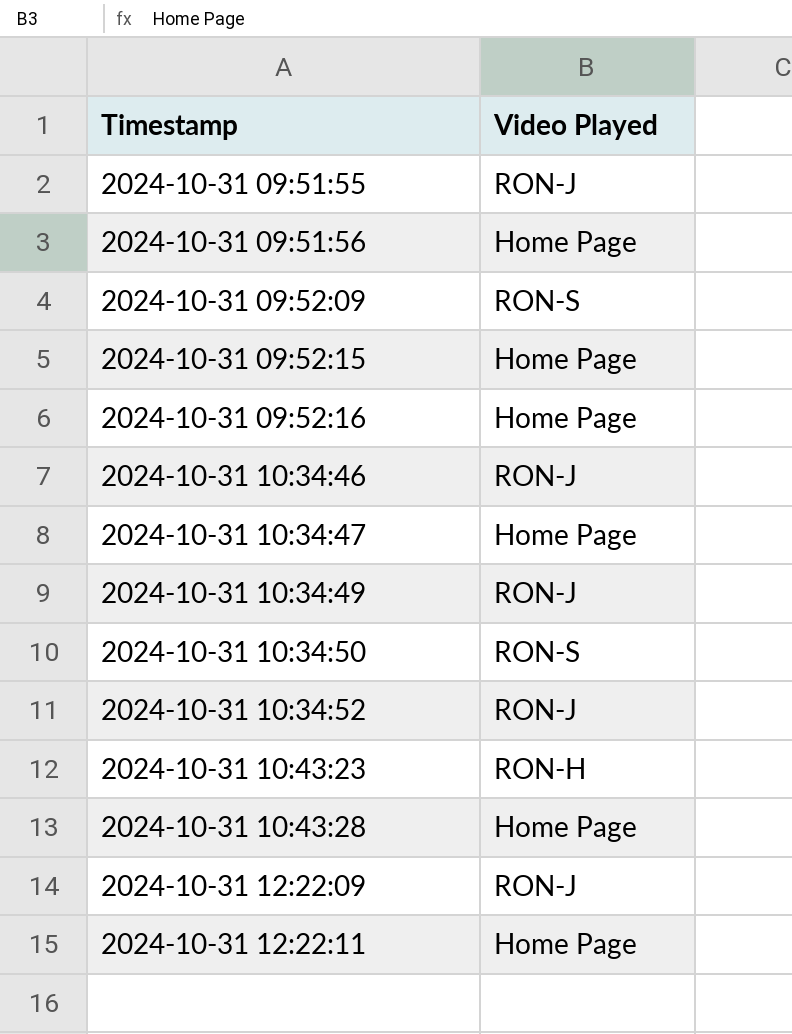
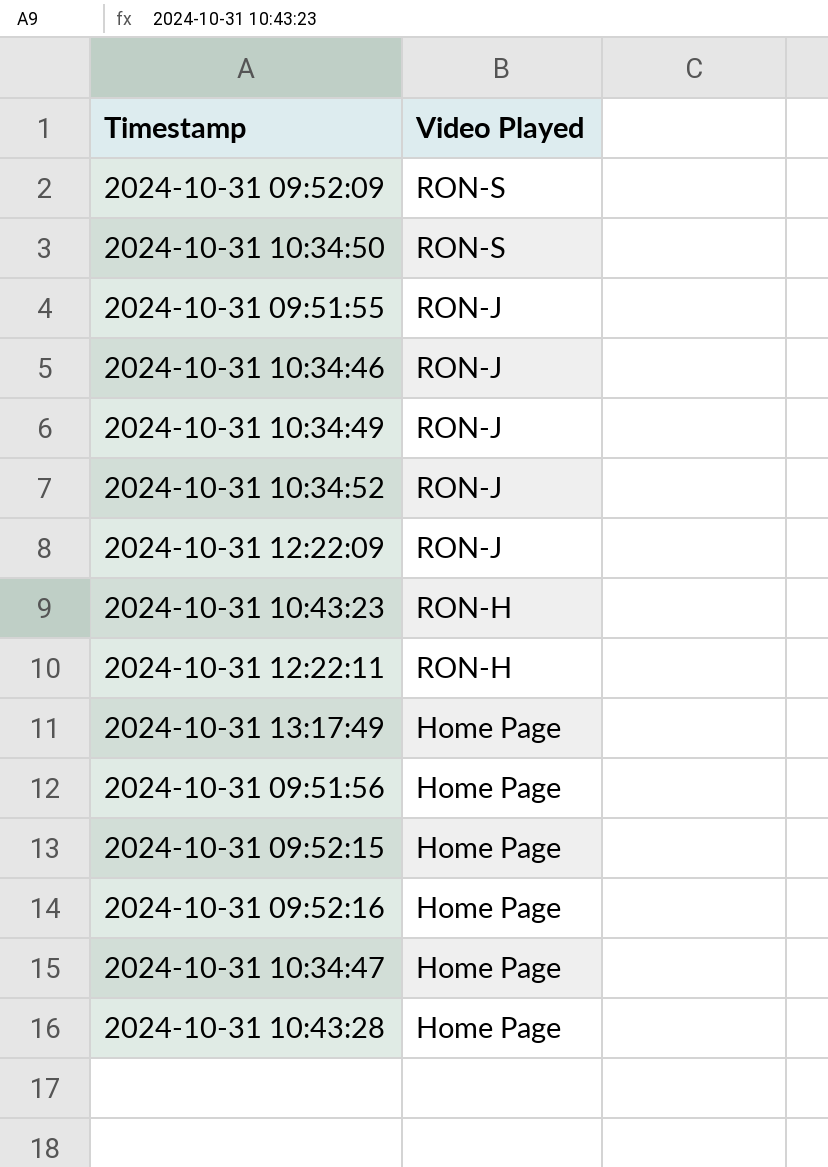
row order: Timestamp ascending -> Video Played descending
2024-10-31 12:22:11 | Video Played: Home Page -> RON-H
row 2024-10-31 13:17:49: none -> Home Page

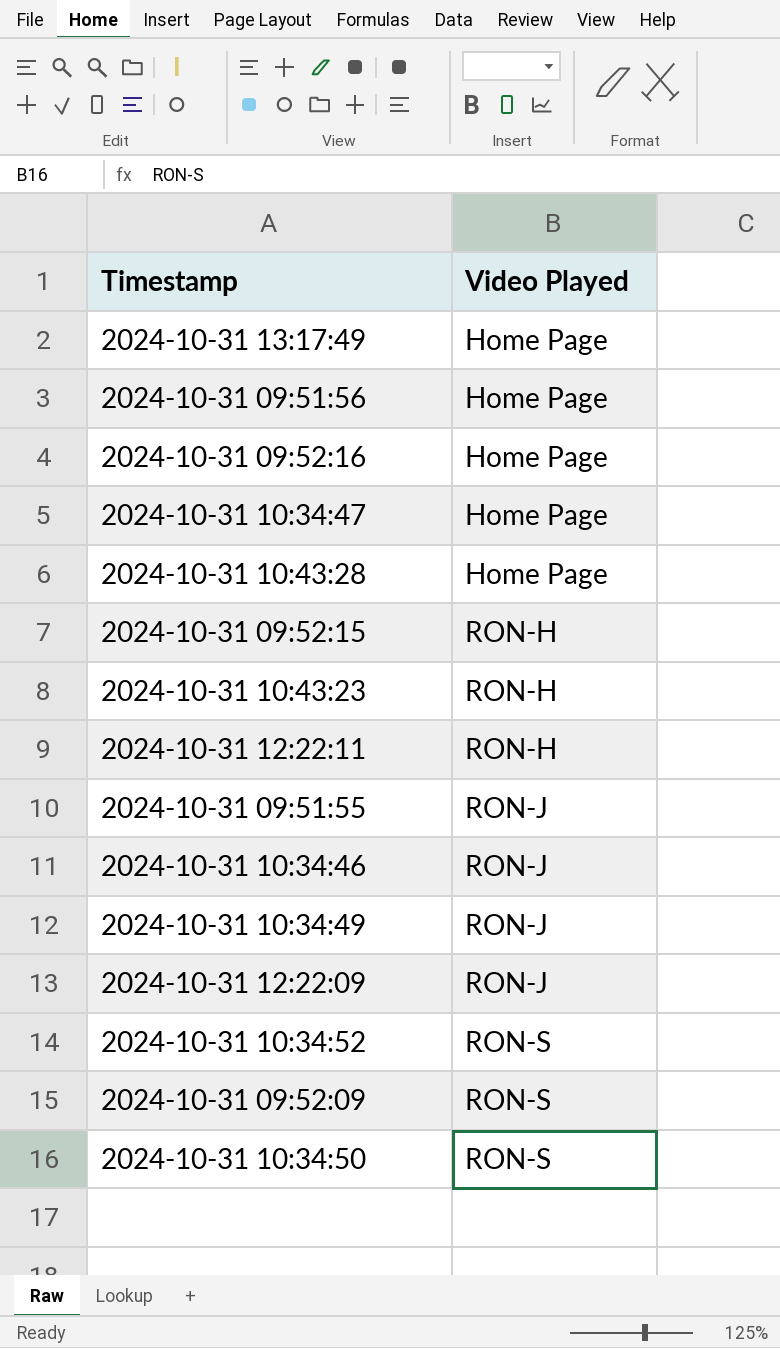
row order: Video Played descending -> Video Played ascending
2024-10-31 09:52:15 | Video Played: Home Page -> RON-H
2024-10-31 10:34:52 | Video Played: RON-J -> RON-S

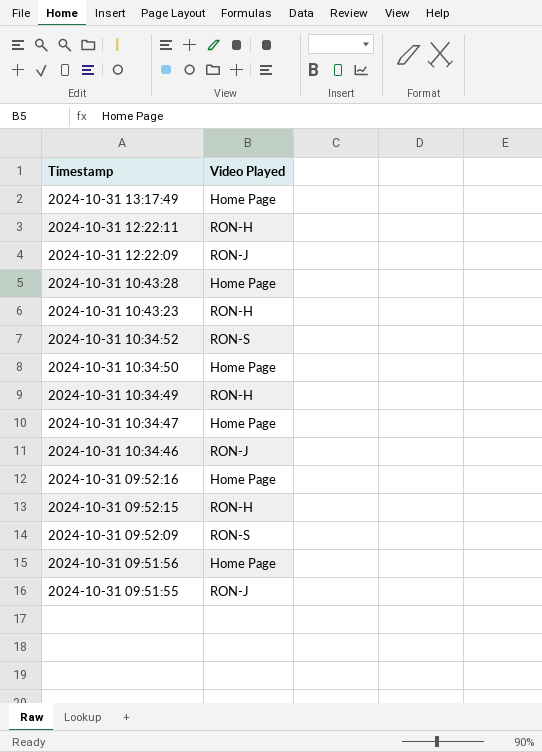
row order: Video Played ascending -> Timestamp descending
2024-10-31 10:34:50 | Video Played: RON-S -> Home Page
2024-10-31 10:34:49 | Video Played: RON-J -> RON-H

